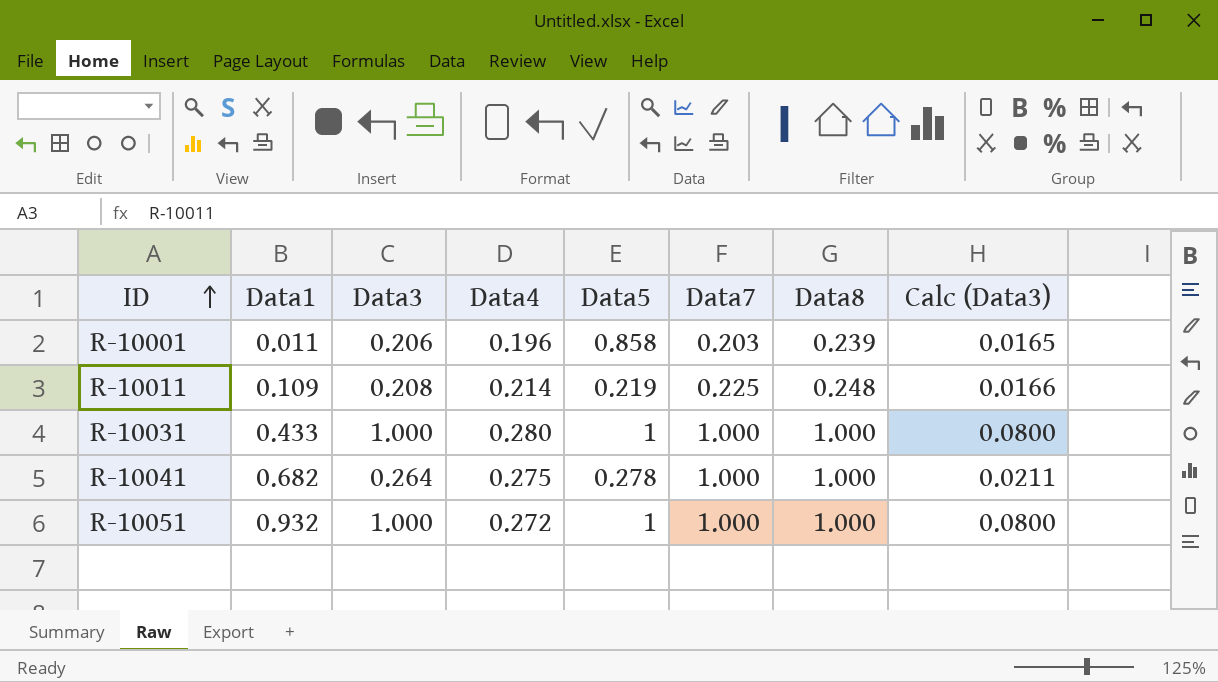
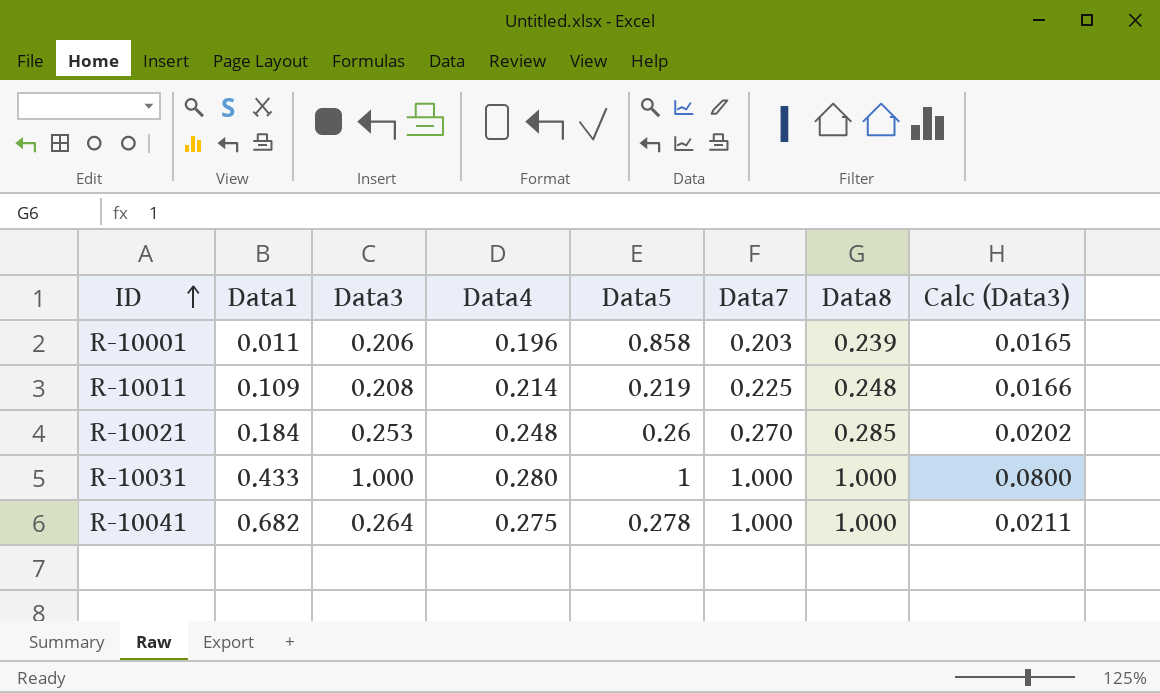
row R-10051: 0.932 | 1.000 | 0.272 | 1 | 1.000 | 1.000 | 0.0800 -> none
row R-10021: none -> 0.184 | 0.253 | 0.248 | 0.26 | 0.270 | 0.285 | 0.0202

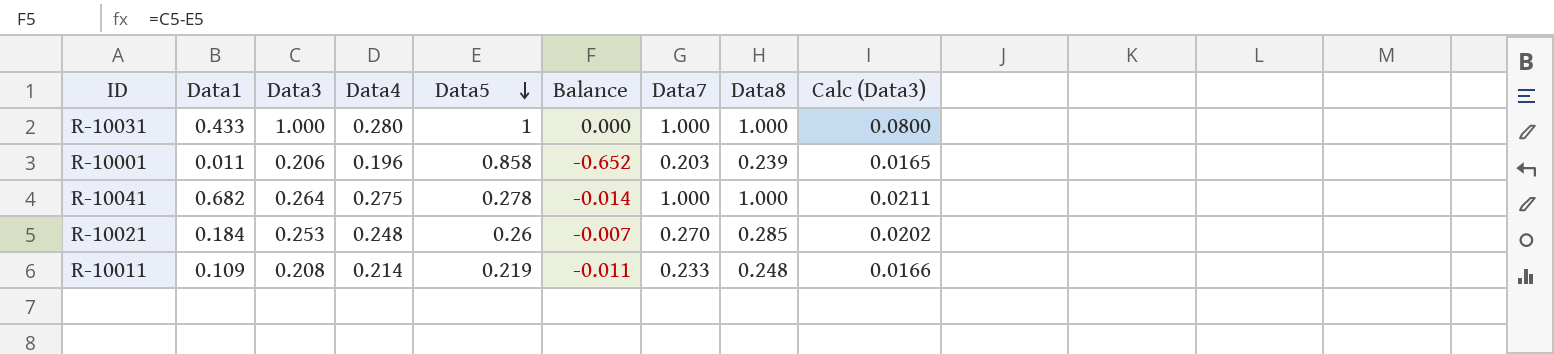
row order: ID ascending -> Data5 descending
column Balance | formula: none -> [Data3] - [Data5]
R-10011 | Data7: 0.225 -> 0.233

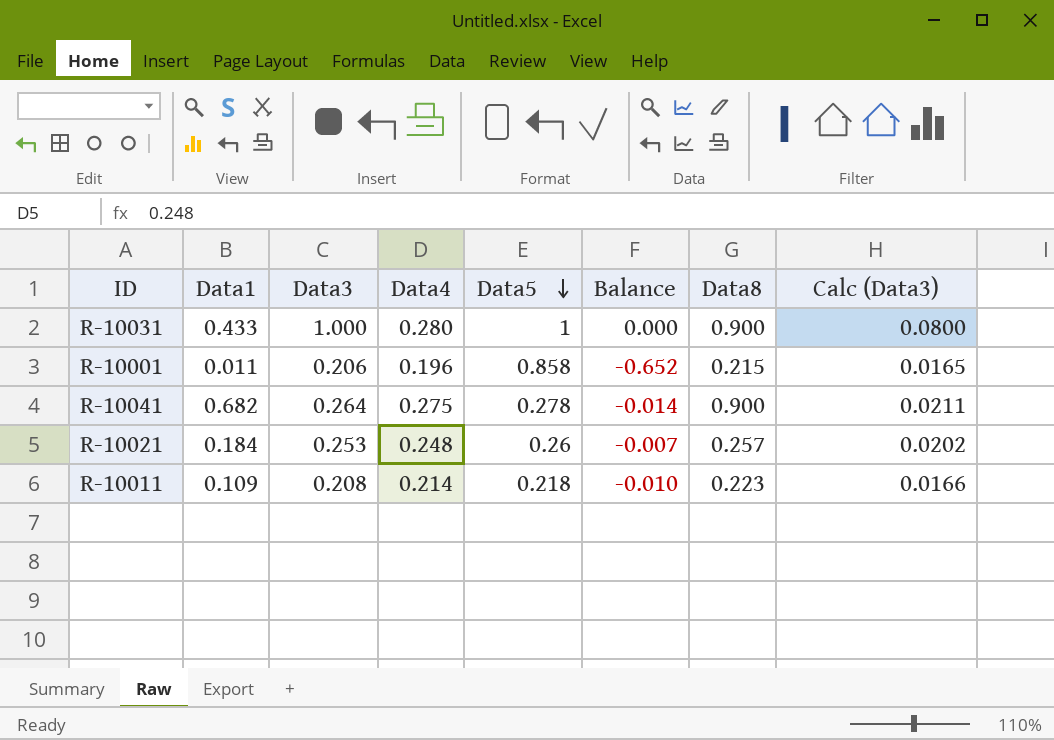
column Data7 | position: 7 -> none
R-10031 | Data8: 1.000 -> 0.900
R-10001 | Data8: 0.239 -> 0.215
R-10041 | Data8: 1.000 -> 0.900
R-10021 | Data8: 0.285 -> 0.257
R-10011 | Data5: 0.219 -> 0.218
R-10011 | Balance: -0.011 -> -0.010
R-10011 | Data8: 0.248 -> 0.223

